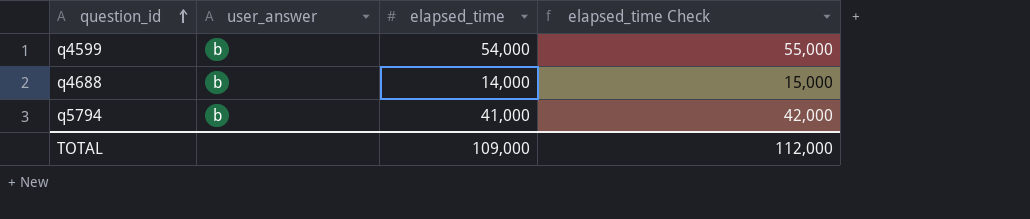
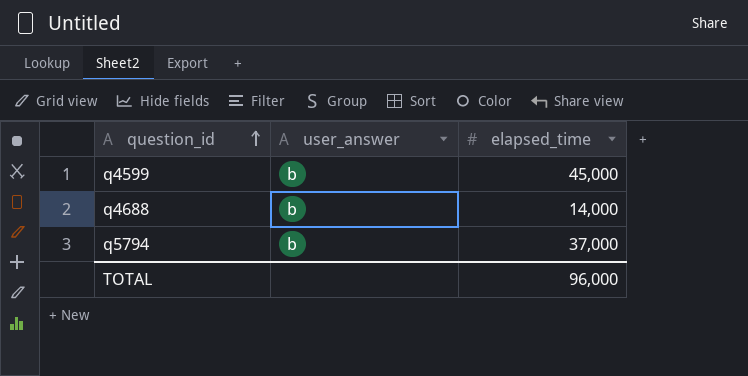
column elapsed_time Check | formula: [elapsed_time] + 1000 -> none
q4599 | elapsed_time: 54,000 -> 45,000
q5794 | elapsed_time: 41,000 -> 37,000
TOTAL | elapsed_time: 109,000 -> 96,000

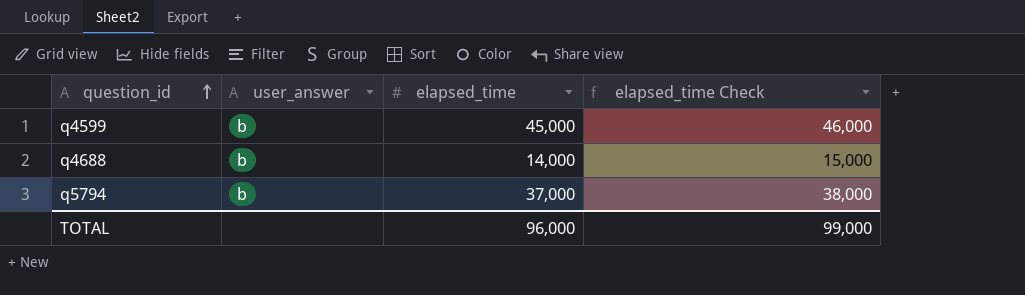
column elapsed_time Check | formula: none -> [elapsed_time] + 1000

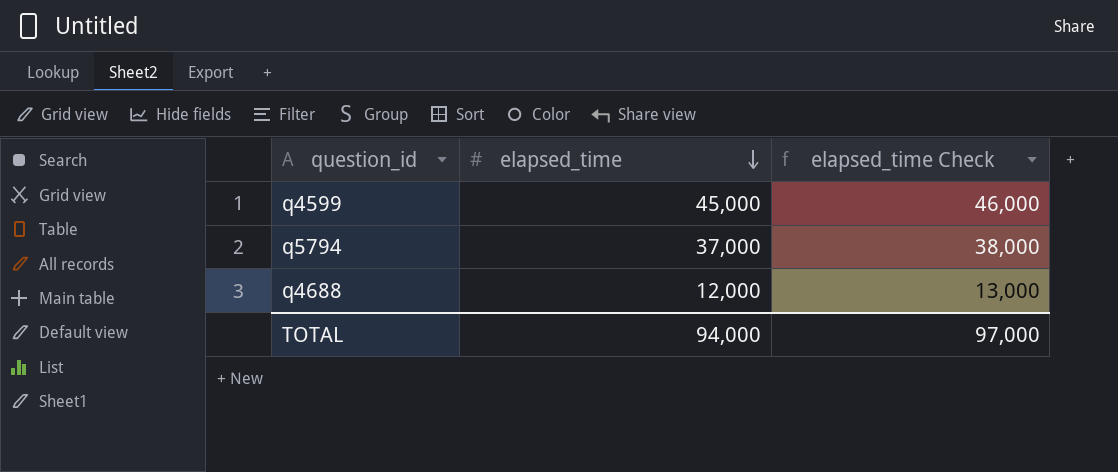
row order: question_id ascending -> elapsed_time descending
column user_answer | position: 2 -> none
q4688 | elapsed_time: 14,000 -> 12,000
q4688 | elapsed_time Check: 15,000 -> 13,000
TOTAL | elapsed_time: 96,000 -> 94,000
TOTAL | elapsed_time Check: 99,000 -> 97,000

